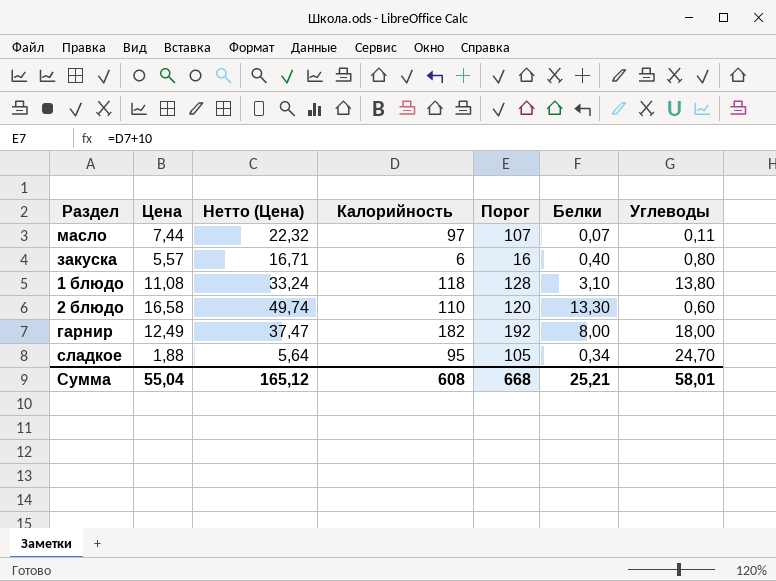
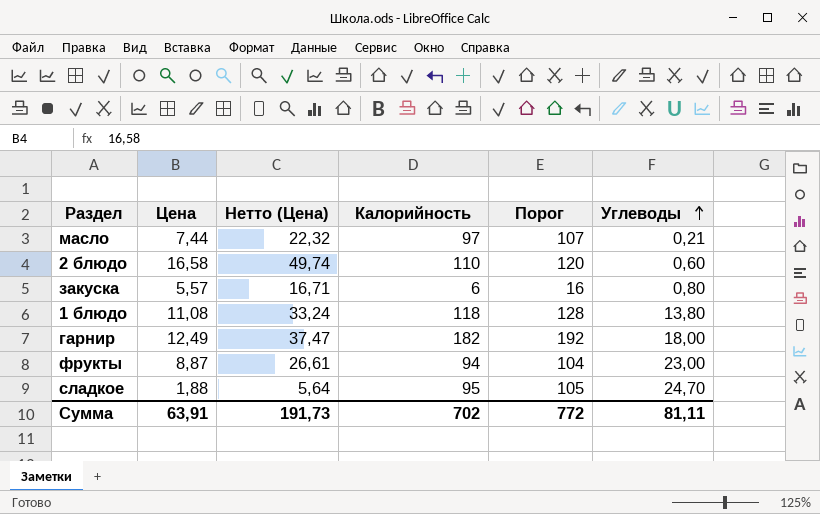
row order: none -> Углеводы ascending
column Белки | position: 6 -> none
масло | Углеводы: 0,11 -> 0,21
row фрукты: none -> 8,87 | 26,61 | 94 | 104 | 23,00
Сумма | Цена: 55,04 -> 63,91
Сумма | Нетто (Цена): 165,12 -> 191,73
Сумма | Калорийность: 608 -> 702
Сумма | Порог: 668 -> 772
Сумма | Углеводы: 58,01 -> 81,11

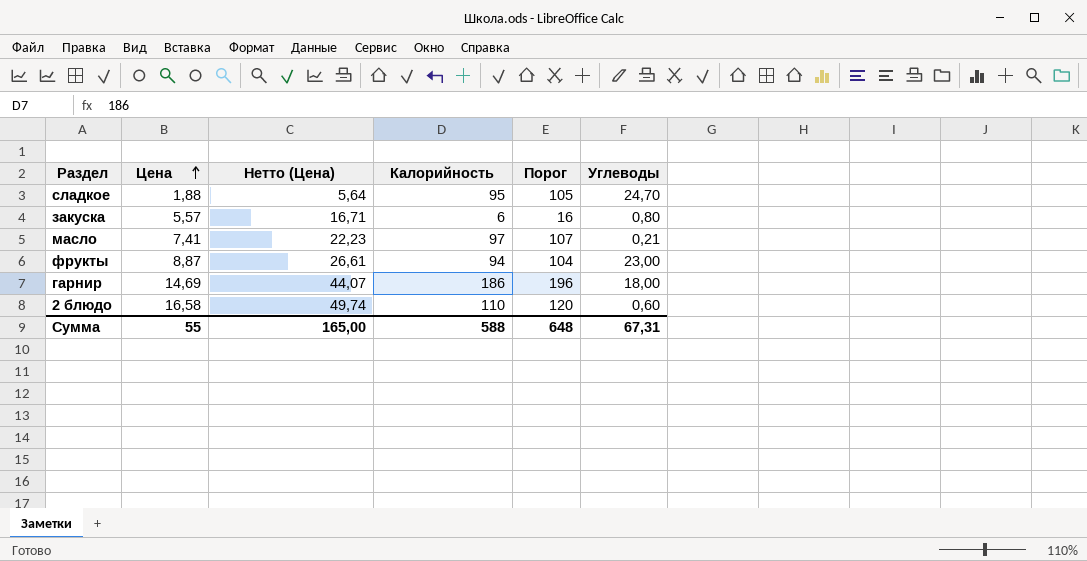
row order: Углеводы ascending -> Цена ascending
row 1 блюдо: 11,08 | 33,24 | 118 | 128 | 13,80 -> none
масло | Цена: 7,44 -> 7,41
масло | Нетто (Цена): 22,32 -> 22,23
гарнир | Цена: 12,49 -> 14,69
гарнир | Нетто (Цена): 37,47 -> 44,07
гарнир | Калорийность: 182 -> 186
гарнир | Порог: 192 -> 196
Сумма | Цена: 63,91 -> 55
Сумма | Нетто (Цена): 191,73 -> 165,00
Сумма | Калорийность: 702 -> 588
Сумма | Порог: 772 -> 648
Сумма | Углеводы: 81,11 -> 67,31

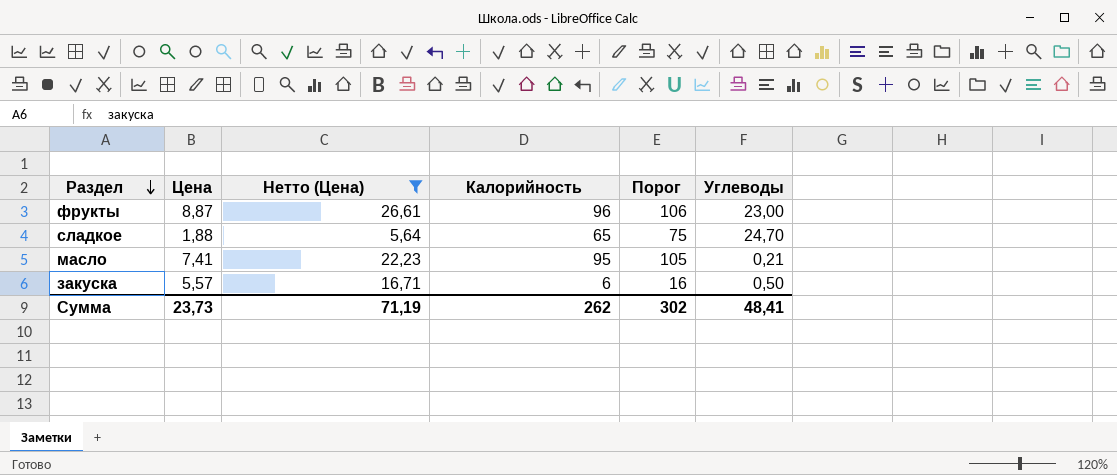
filter: none -> Нетто (Цена) <= 26,61
row order: Цена ascending -> Раздел descending
фрукты | Калорийность: 94 -> 96
фрукты | Порог: 104 -> 106
сладкое | Калорийность: 95 -> 65
сладкое | Порог: 105 -> 75
масло | Калорийность: 97 -> 95
масло | Порог: 107 -> 105
закуска | Углеводы: 0,80 -> 0,50
Сумма | Цена: 55 -> 23,73
Сумма | Нетто (Цена): 165,00 -> 71,19
Сумма | Калорийность: 588 -> 262
Сумма | Порог: 648 -> 302
Сумма | Углеводы: 67,31 -> 48,41

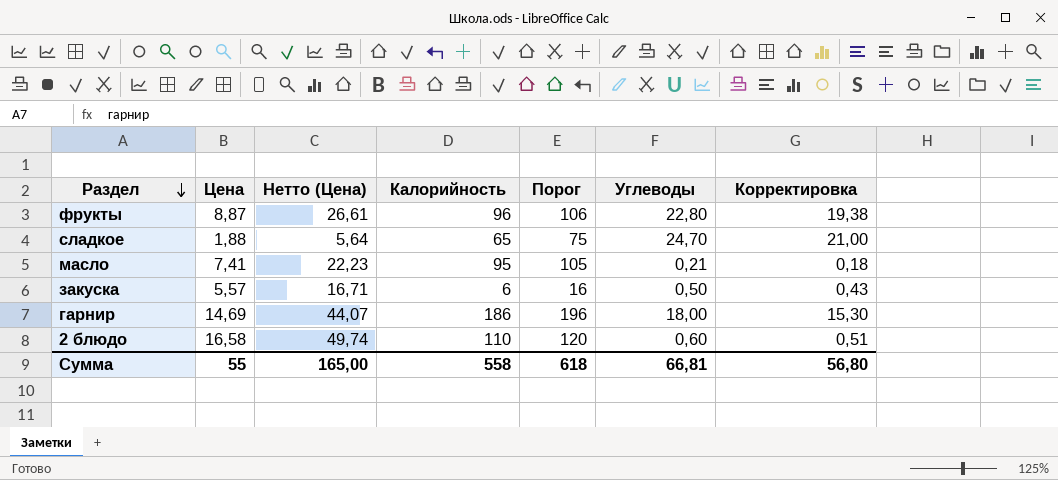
filter: Нетто (Цена) <= 26,61 -> none
column Корректировка | formula: none -> [Углеводы] * 0,85
фрукты | Углеводы: 23,00 -> 22,80
Сумма | Цена: 23,73 -> 55
Сумма | Нетто (Цена): 71,19 -> 165,00
Сумма | Калорийность: 262 -> 558
Сумма | Порог: 302 -> 618
Сумма | Углеводы: 48,41 -> 66,81

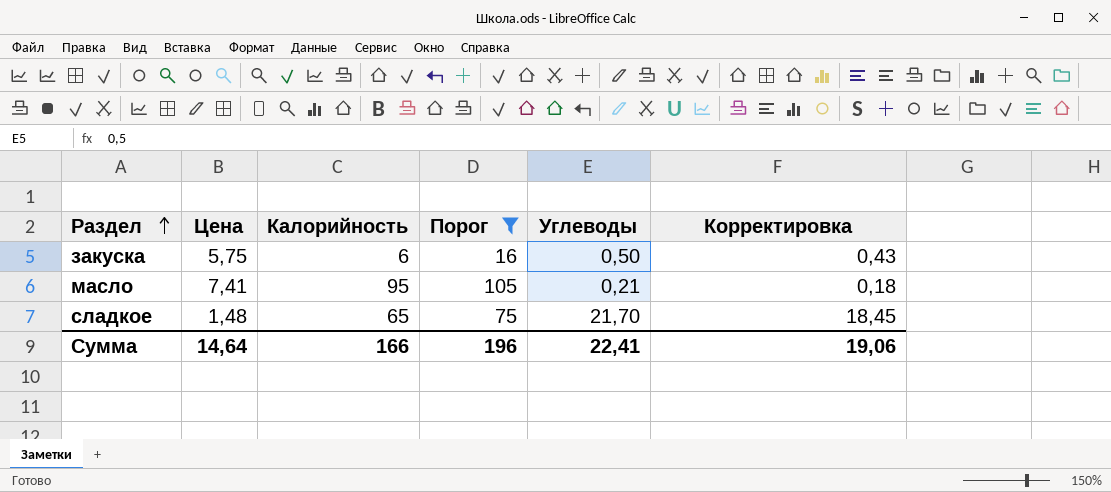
filter: none -> Порог <= 105
row order: Раздел descending -> Раздел ascending
column Нетто (Цена) | formula: [Цена] * 3 -> none
закуска | Цена: 5,57 -> 5,75
сладкое | Цена: 1,88 -> 1,48
сладкое | Углеводы: 24,70 -> 21,70
сладкое | Корректировка: 21,00 -> 18,45
Сумма | Цена: 55 -> 14,64
Сумма | Калорийность: 558 -> 166
Сумма | Порог: 618 -> 196
Сумма | Углеводы: 66,81 -> 22,41
Сумма | Корректировка: 56,80 -> 19,06

